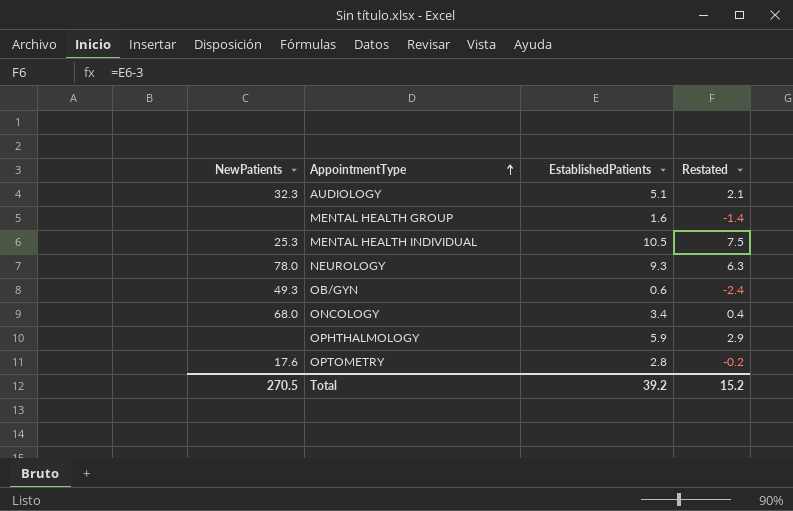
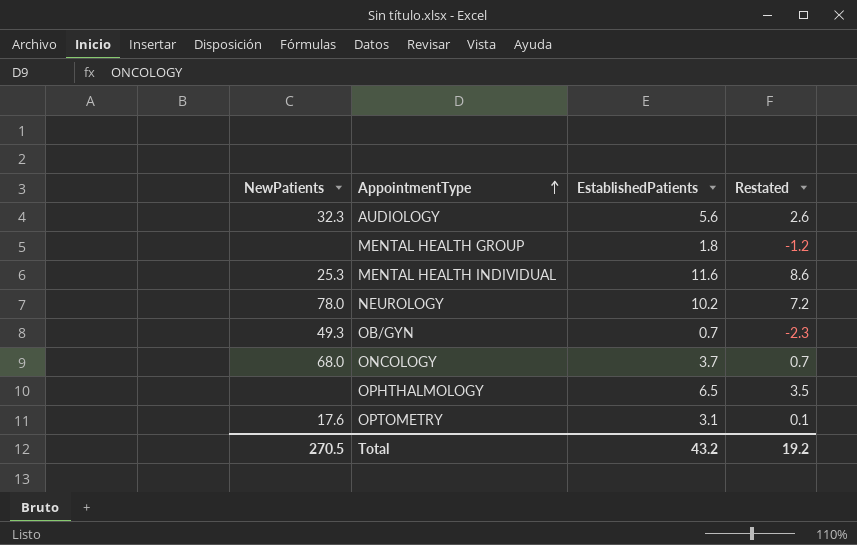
AUDIOLOGY | EstablishedPatients: 5.1 -> 5.6
AUDIOLOGY | Restated: 2.1 -> 2.6
MENTAL HEALTH GROUP | EstablishedPatients: 1.6 -> 1.8
MENTAL HEALTH GROUP | Restated: -1.4 -> -1.2
MENTAL HEALTH INDIVIDUAL | EstablishedPatients: 10.5 -> 11.6
MENTAL HEALTH INDIVIDUAL | Restated: 7.5 -> 8.6
NEUROLOGY | EstablishedPatients: 9.3 -> 10.2
NEUROLOGY | Restated: 6.3 -> 7.2
OB/GYN | EstablishedPatients: 0.6 -> 0.7
OB/GYN | Restated: -2.4 -> -2.3
ONCOLOGY | EstablishedPatients: 3.4 -> 3.7
ONCOLOGY | Restated: 0.4 -> 0.7
OPHTHALMOLOGY | EstablishedPatients: 5.9 -> 6.5
OPHTHALMOLOGY | Restated: 2.9 -> 3.5
OPTOMETRY | EstablishedPatients: 2.8 -> 3.1
OPTOMETRY | Restated: -0.2 -> 0.1
Total | EstablishedPatients: 39.2 -> 43.2
Total | Restated: 15.2 -> 19.2

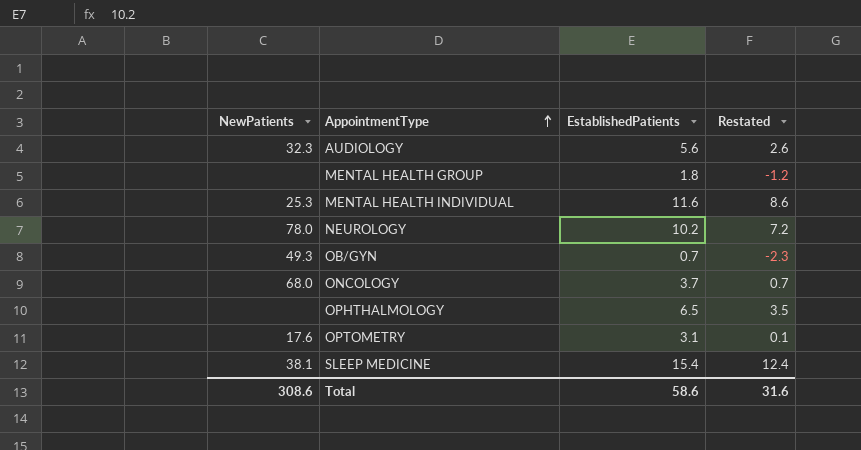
row SLEEP MEDICINE: none -> 38.1 | 15.4 | 12.4
Total | NewPatients: 270.5 -> 308.6
Total | EstablishedPatients: 43.2 -> 58.6
Total | Restated: 19.2 -> 31.6

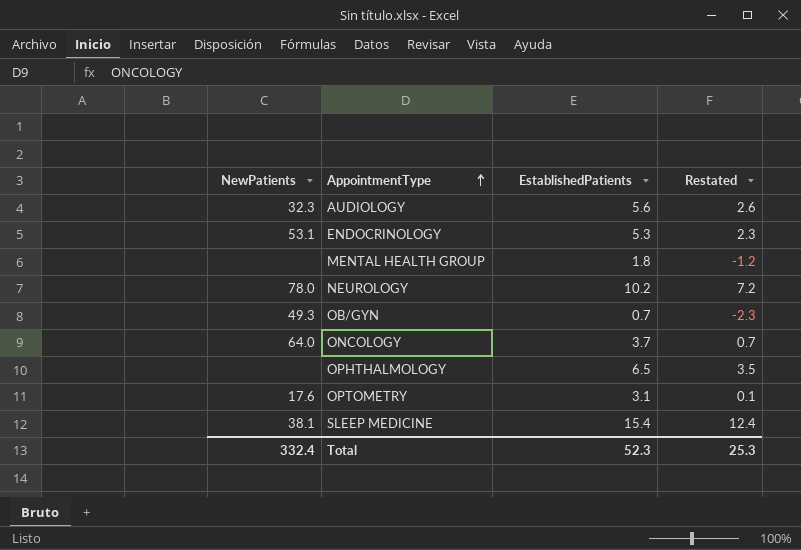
row MENTAL HEALTH INDIVIDUAL: 25.3 | 11.6 | 8.6 -> none
row ENDOCRINOLOGY: none -> 53.1 | 5.3 | 2.3
ONCOLOGY | NewPatients: 68.0 -> 64.0
Total | NewPatients: 308.6 -> 332.4
Total | EstablishedPatients: 58.6 -> 52.3
Total | Restated: 31.6 -> 25.3

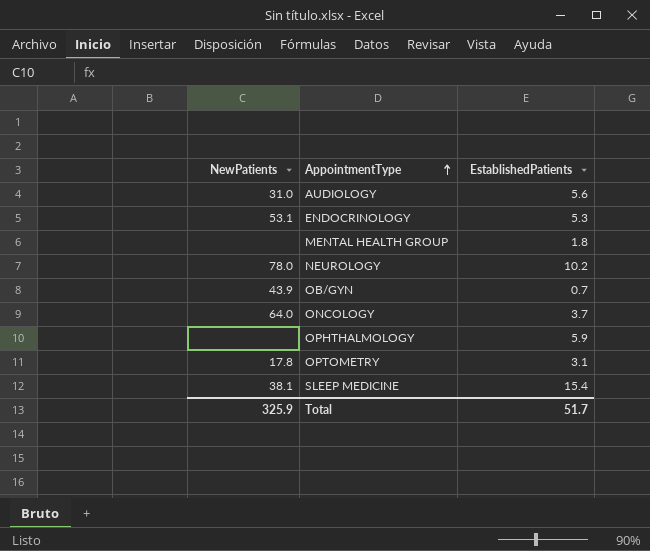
column Restated | formula: [EstablishedPatients] - 3 -> none
AUDIOLOGY | NewPatients: 32.3 -> 31.0
OB/GYN | NewPatients: 49.3 -> 43.9
OPHTHALMOLOGY | EstablishedPatients: 6.5 -> 5.9
OPTOMETRY | NewPatients: 17.6 -> 17.8
Total | NewPatients: 332.4 -> 325.9
Total | EstablishedPatients: 52.3 -> 51.7

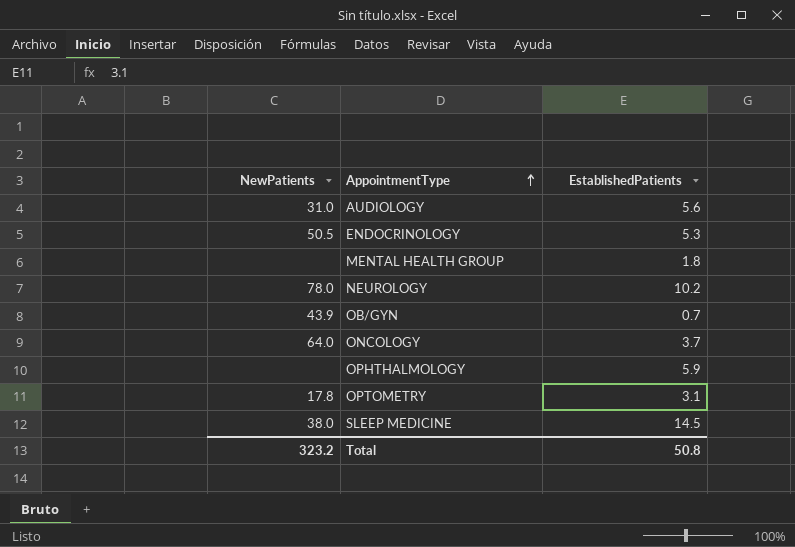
ENDOCRINOLOGY | NewPatients: 53.1 -> 50.5
SLEEP MEDICINE | NewPatients: 38.1 -> 38.0
SLEEP MEDICINE | EstablishedPatients: 15.4 -> 14.5
Total | NewPatients: 325.9 -> 323.2
Total | EstablishedPatients: 51.7 -> 50.8

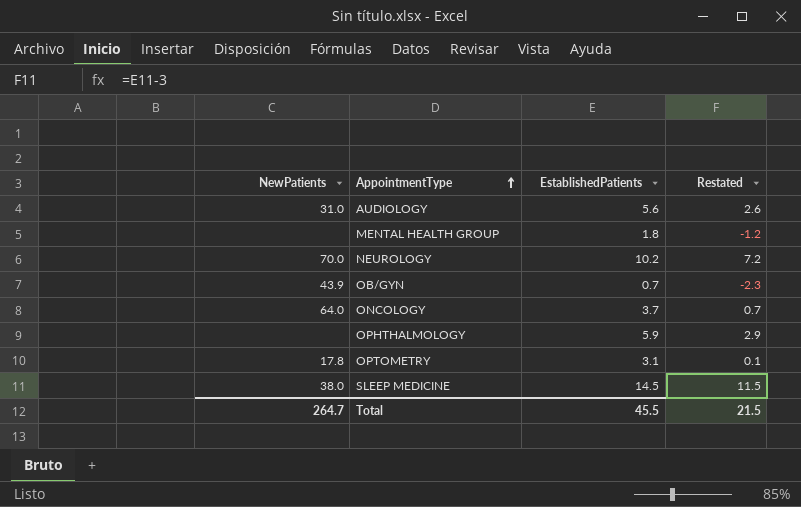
column Restated | formula: none -> [EstablishedPatients] - 3
row ENDOCRINOLOGY: 50.5 | 5.3 -> none
NEUROLOGY | NewPatients: 78.0 -> 70.0
Total | NewPatients: 323.2 -> 264.7
Total | EstablishedPatients: 50.8 -> 45.5

